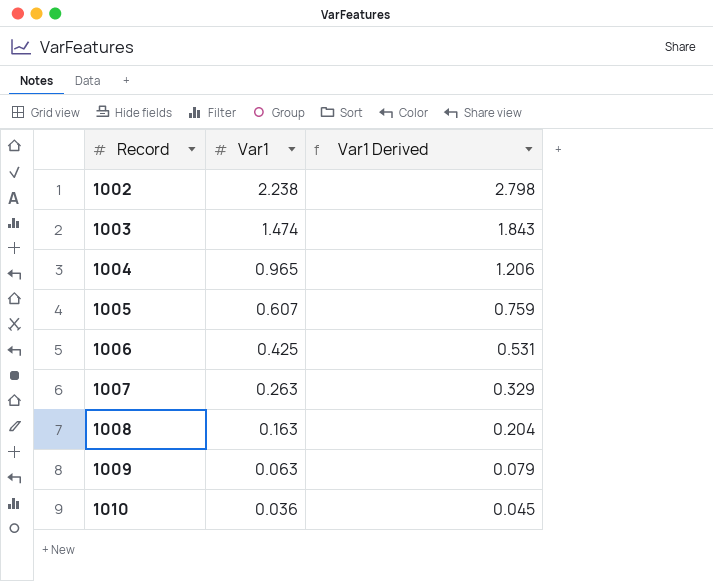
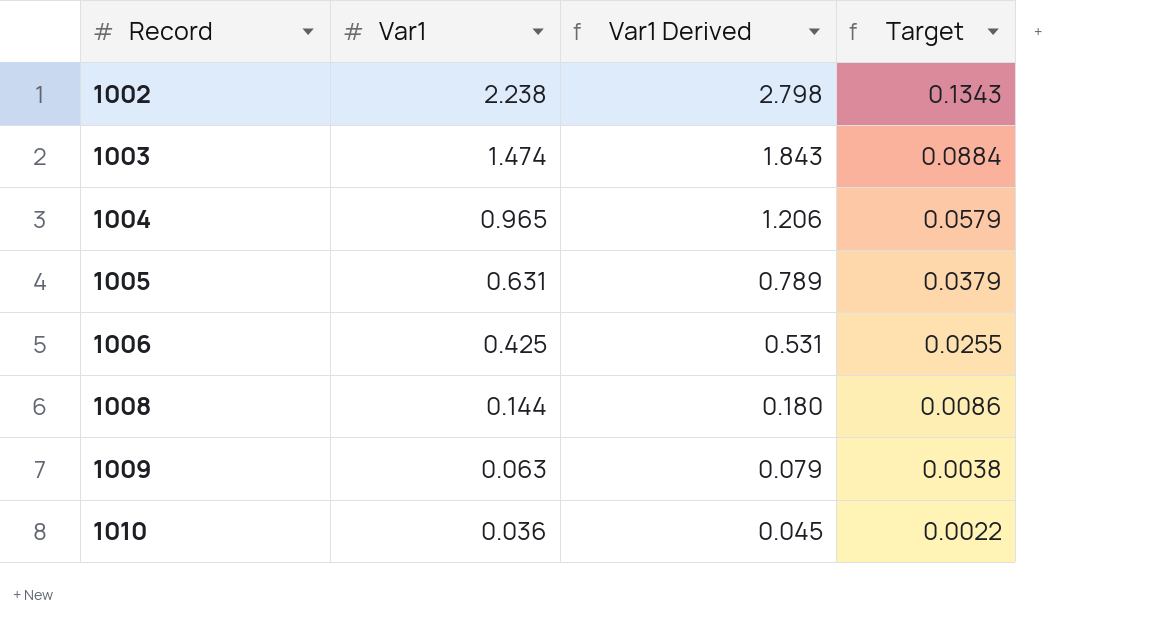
column Target | formula: none -> [Var1] * 0.06
row 1007: 0.263 | 0.329 -> none
1005 | Var1: 0.607 -> 0.631
1005 | Var1 Derived: 0.759 -> 0.789
1008 | Var1: 0.163 -> 0.144
1008 | Var1 Derived: 0.204 -> 0.180

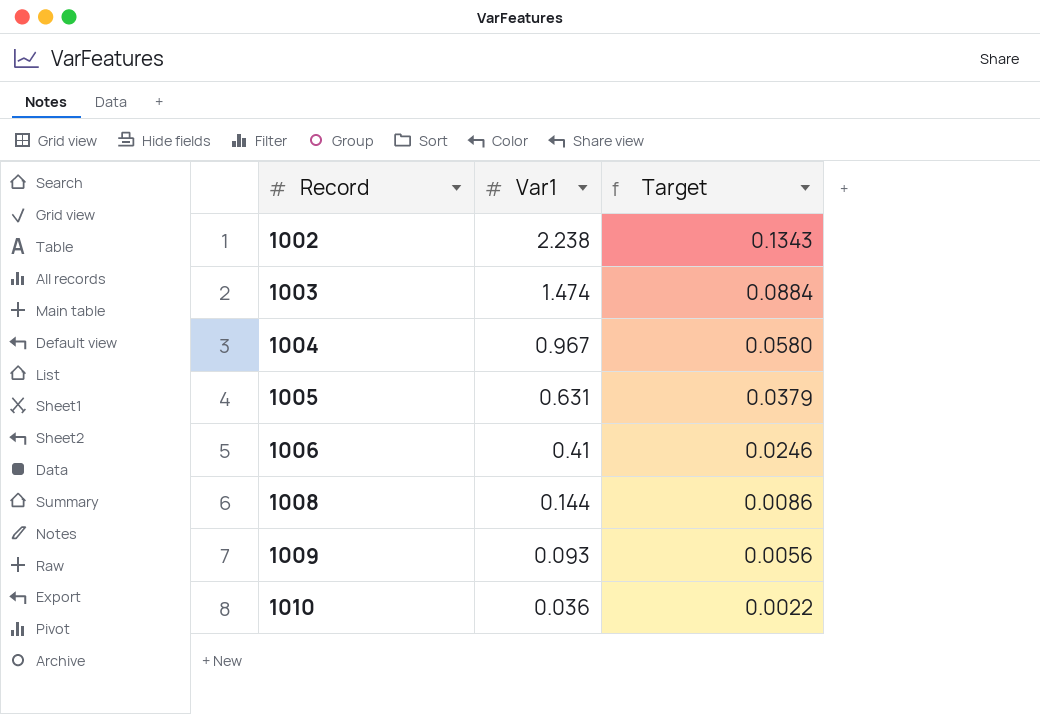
column Var1 Derived | formula: [Var1] * 1.25 -> none
1004 | Var1: 0.965 -> 0.967
1004 | Target: 0.0579 -> 0.0580
1006 | Var1: 0.425 -> 0.41
1006 | Target: 0.0255 -> 0.0246
1009 | Var1: 0.063 -> 0.093
1009 | Target: 0.0038 -> 0.0056

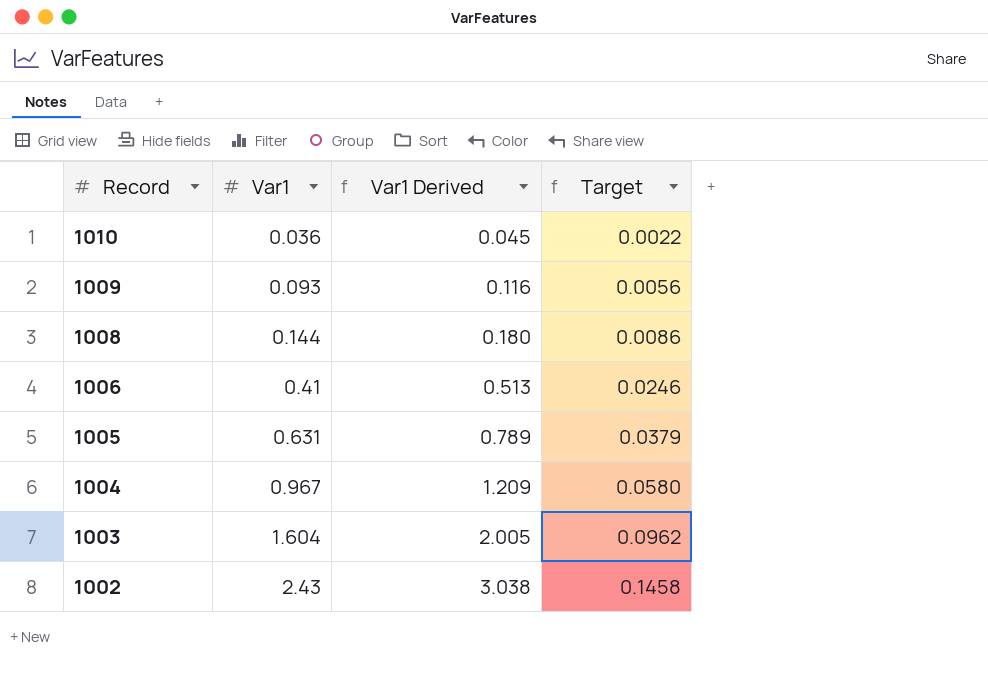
row order: Record ascending -> Record descending
column Var1 Derived | formula: none -> [Var1] * 1.25
1003 | Var1: 1.474 -> 1.604
1003 | Target: 0.0884 -> 0.0962
1002 | Var1: 2.238 -> 2.43
1002 | Target: 0.1343 -> 0.1458

